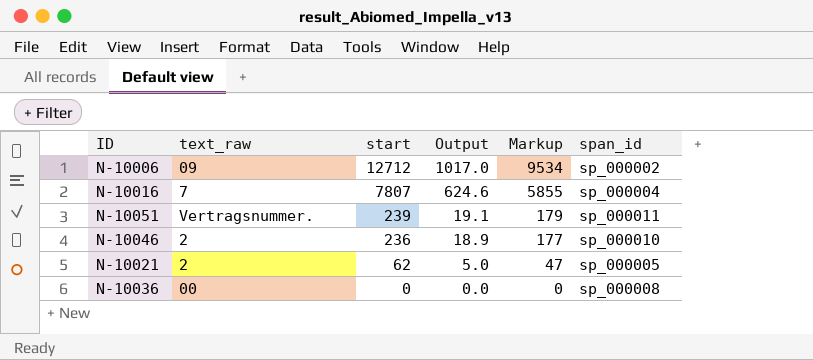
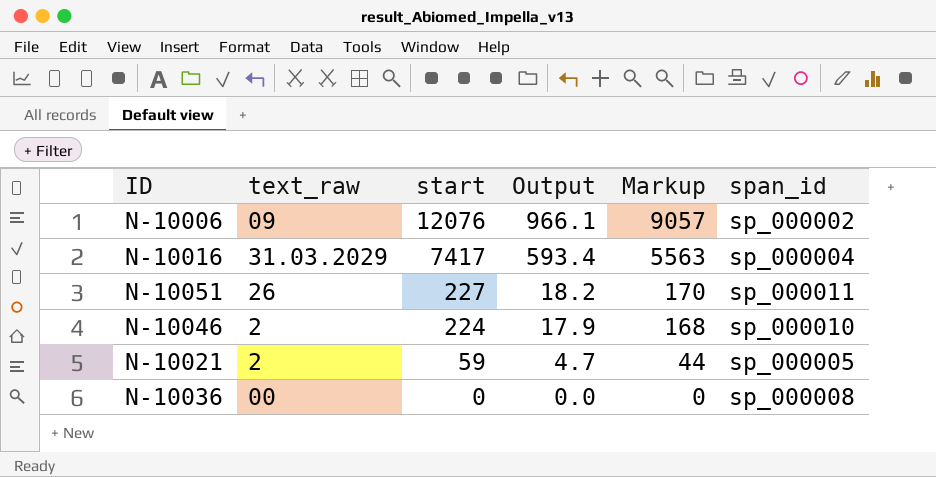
N-10006 | start: 12712 -> 12076
N-10006 | Output: 1017.0 -> 966.1
N-10006 | Markup: 9534 -> 9057
N-10016 | text_raw: 7 -> 31.03.2029
N-10016 | start: 7807 -> 7417
N-10016 | Output: 624.6 -> 593.4
N-10016 | Markup: 5855 -> 5563
N-10051 | text_raw: Vertragsnummer. -> 26
N-10051 | start: 239 -> 227
N-10051 | Output: 19.1 -> 18.2
N-10051 | Markup: 179 -> 170
N-10046 | start: 236 -> 224
N-10046 | Output: 18.9 -> 17.9
N-10046 | Markup: 177 -> 168
N-10021 | start: 62 -> 59
N-10021 | Output: 5.0 -> 4.7
N-10021 | Markup: 47 -> 44

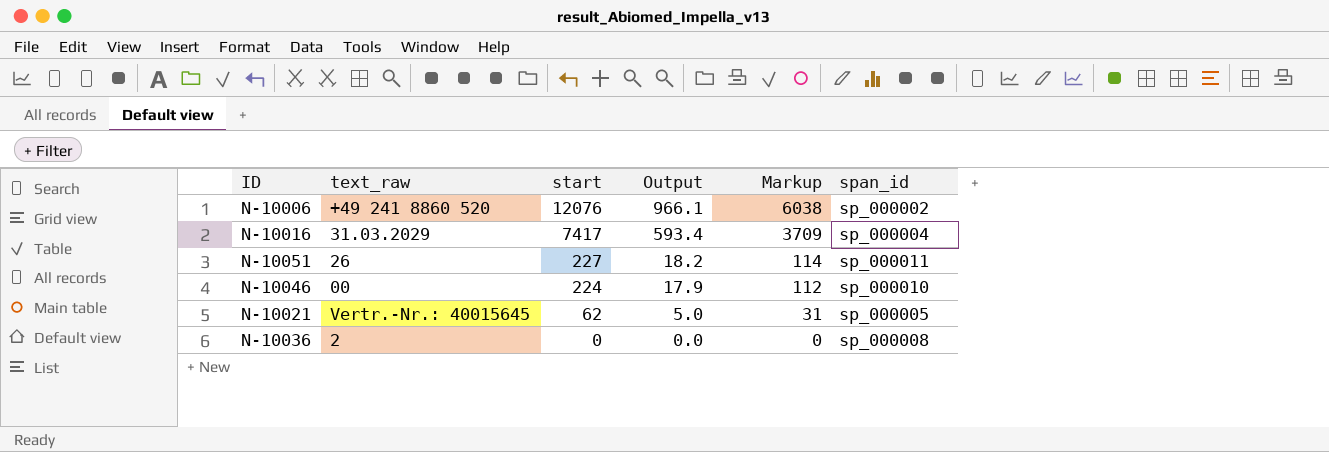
column Markup | formula: [start] * 0.75 -> [start] * 0.5
N-10006 | text_raw: 09 -> +49 241 8860 520
N-10046 | text_raw: 2 -> 00
N-10021 | text_raw: 2 -> Vertr.-Nr.: 40015645
N-10021 | start: 59 -> 62
N-10021 | Output: 4.7 -> 5.0
N-10036 | text_raw: 00 -> 2

